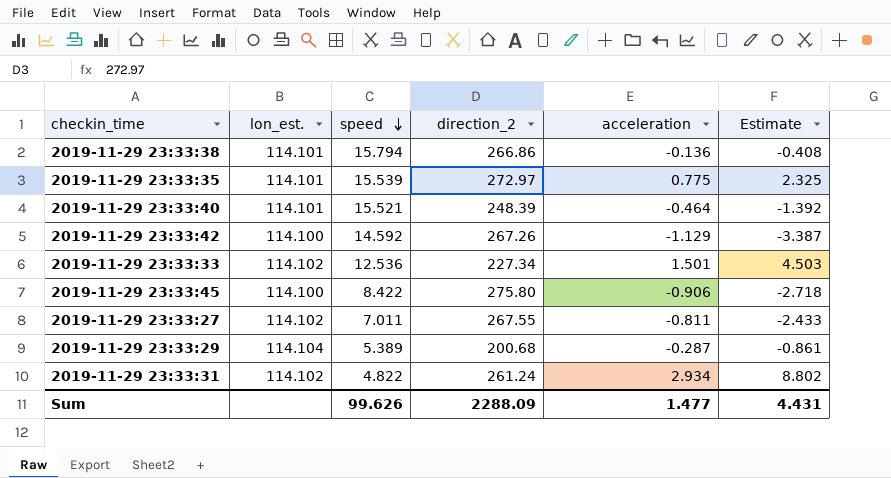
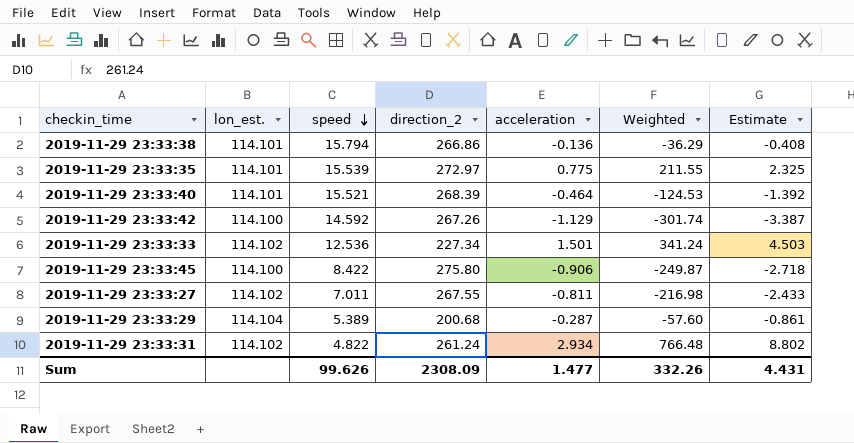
column Weighted | formula: none -> [direction_2] * [acceleration]
2019-11-29 23:33:40 | direction_2: 248.39 -> 268.39
Sum | direction_2: 2288.09 -> 2308.09

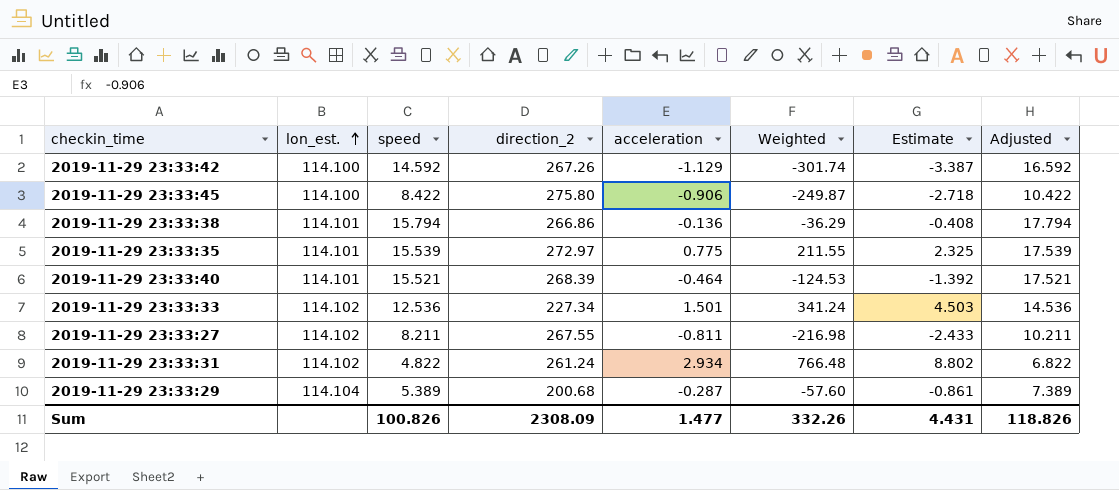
row order: speed descending -> lon_est. ascending
column Adjusted | formula: none -> [speed] + 2
2019-11-29 23:33:27 | speed: 7.011 -> 8.211
Sum | speed: 99.626 -> 100.826

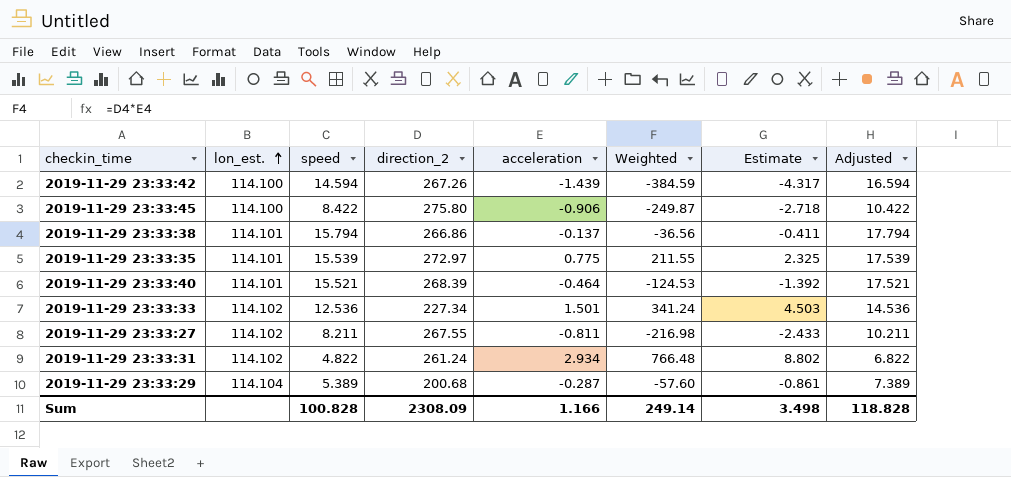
2019-11-29 23:33:42 | speed: 14.592 -> 14.594
2019-11-29 23:33:42 | acceleration: -1.129 -> -1.439
2019-11-29 23:33:42 | Weighted: -301.74 -> -384.59
2019-11-29 23:33:42 | Estimate: -3.387 -> -4.317
2019-11-29 23:33:42 | Adjusted: 16.592 -> 16.594
2019-11-29 23:33:38 | acceleration: -0.136 -> -0.137
2019-11-29 23:33:38 | Weighted: -36.29 -> -36.56
2019-11-29 23:33:38 | Estimate: -0.408 -> -0.411
Sum | speed: 100.826 -> 100.828
Sum | acceleration: 1.477 -> 1.166
Sum | Weighted: 332.26 -> 249.14
Sum | Estimate: 4.431 -> 3.498
Sum | Adjusted: 118.826 -> 118.828

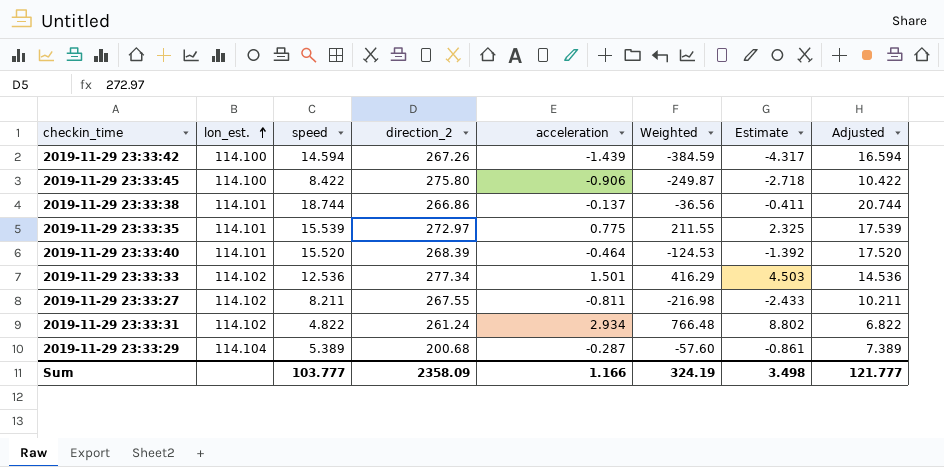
2019-11-29 23:33:38 | speed: 15.794 -> 18.744
2019-11-29 23:33:38 | Adjusted: 17.794 -> 20.744
2019-11-29 23:33:40 | speed: 15.521 -> 15.520
2019-11-29 23:33:40 | Adjusted: 17.521 -> 17.520
2019-11-29 23:33:33 | direction_2: 227.34 -> 277.34
2019-11-29 23:33:33 | Weighted: 341.24 -> 416.29
Sum | speed: 100.828 -> 103.777
Sum | direction_2: 2308.09 -> 2358.09
Sum | Weighted: 249.14 -> 324.19
Sum | Adjusted: 118.828 -> 121.777

